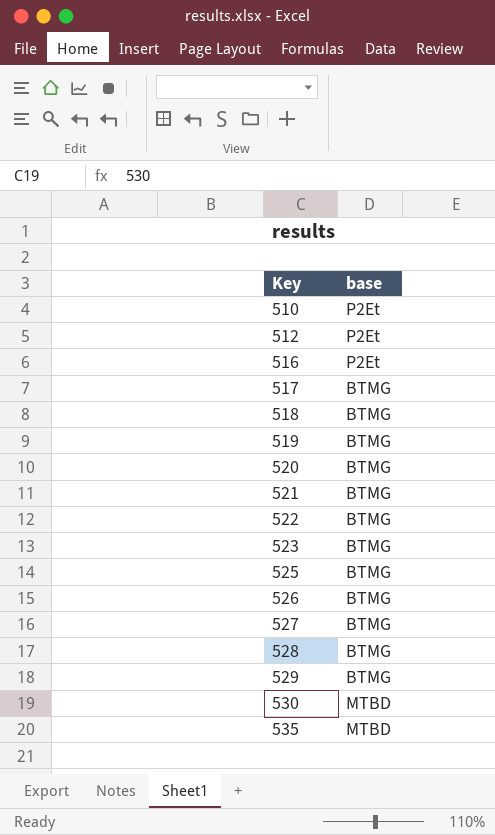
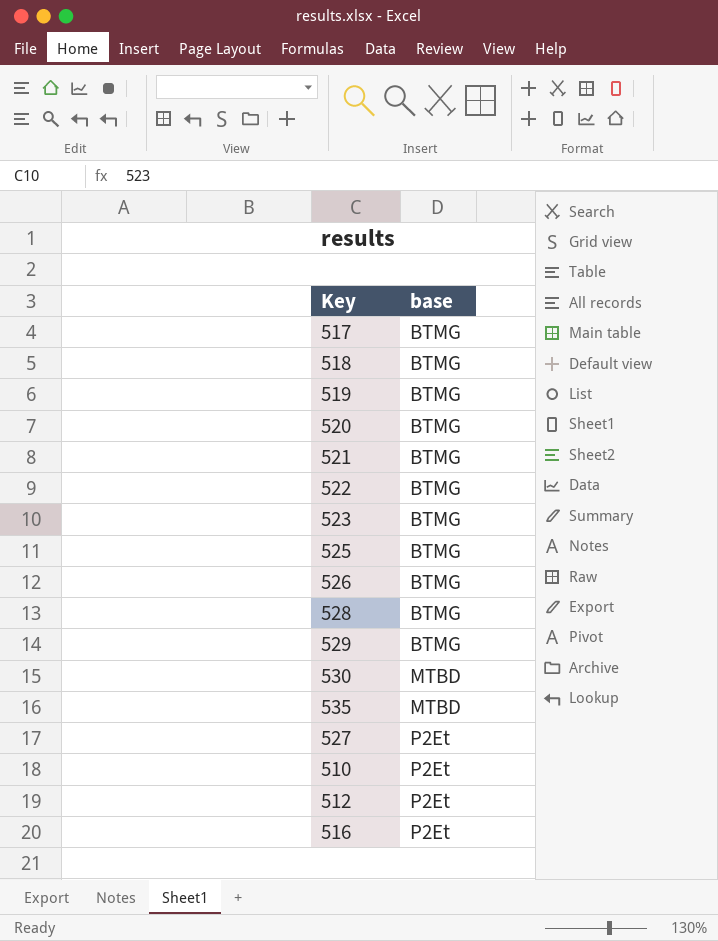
row order: Key ascending -> base ascending
527 | base: BTMG -> P2Et

